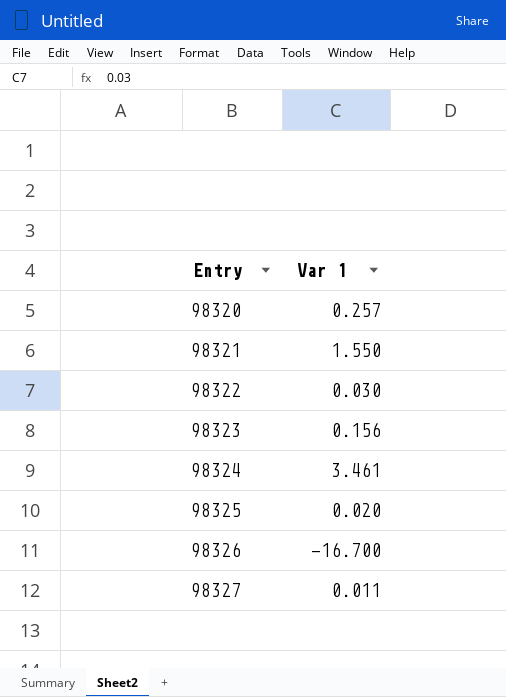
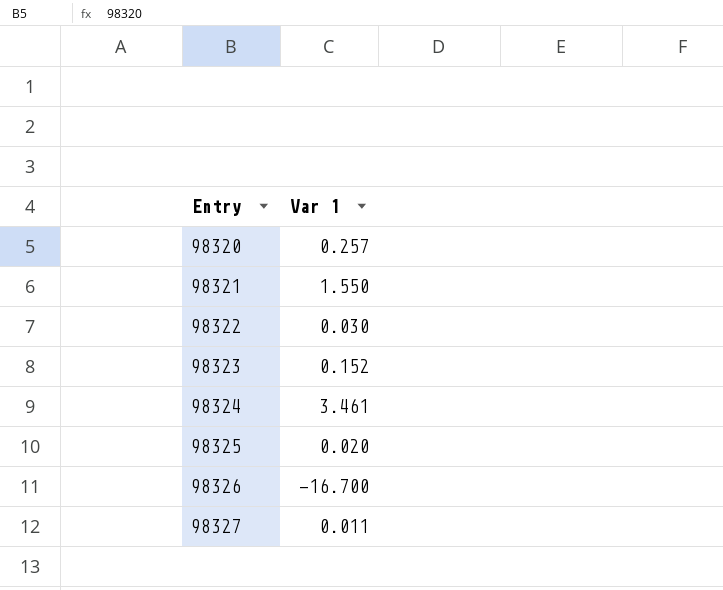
98323 | Var 1: 0.156 -> 0.152

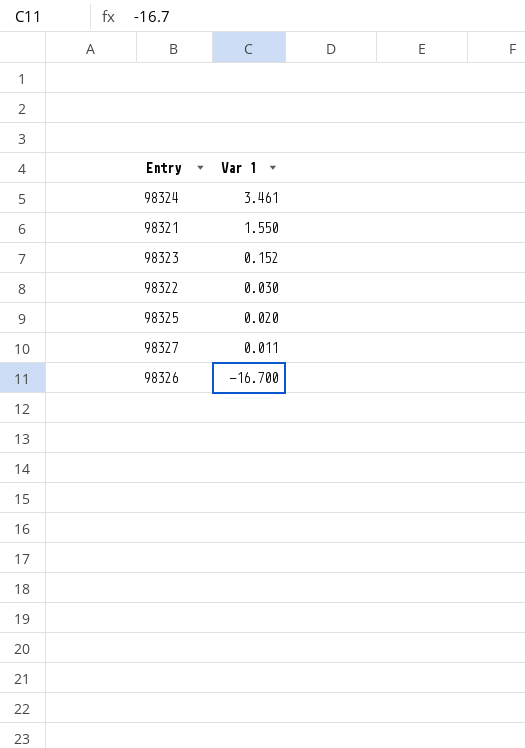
row order: Entry ascending -> Var 1 descending
row 98320: 0.257 -> none

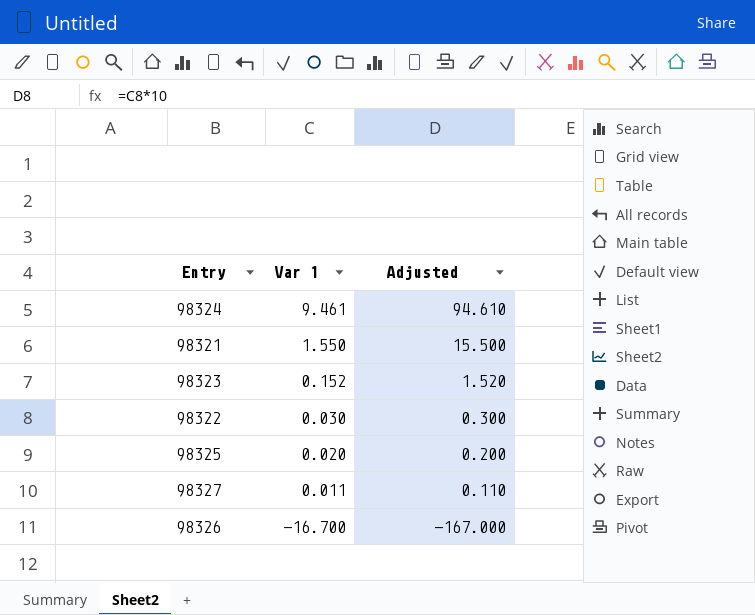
column Adjusted | formula: none -> [Var 1] * 10
98324 | Var 1: 3.461 -> 9.461

